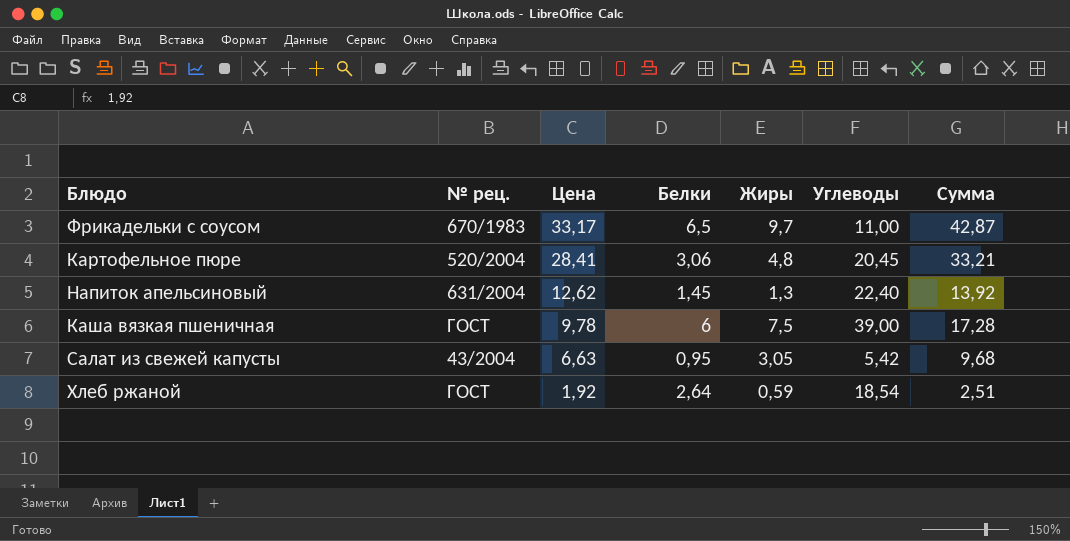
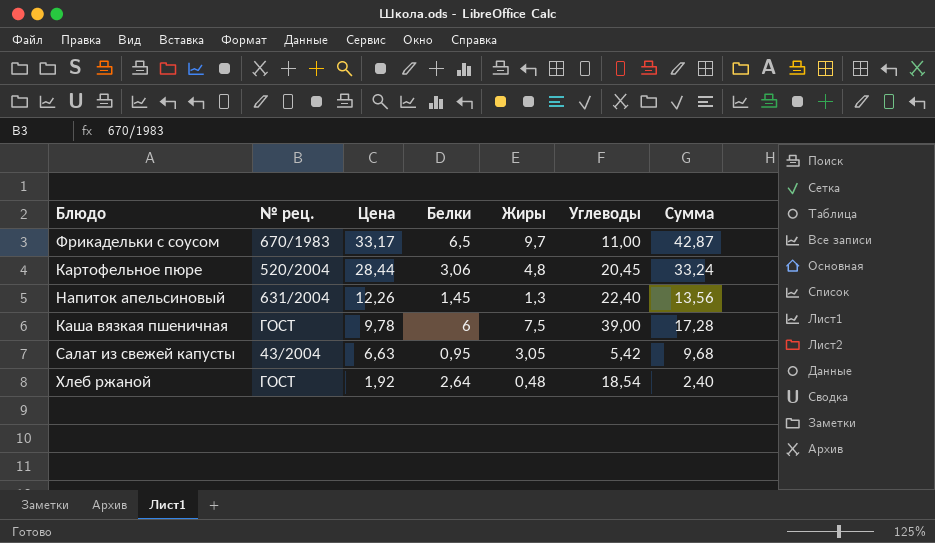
Картофельное пюре | Цена: 28,41 -> 28,44
Картофельное пюре | Сумма: 33,21 -> 33,24
Напиток апельсиновый | Цена: 12,62 -> 12,26
Напиток апельсиновый | Сумма: 13,92 -> 13,56
Хлеб ржаной | Жиры: 0,59 -> 0,48
Хлеб ржаной | Сумма: 2,51 -> 2,40

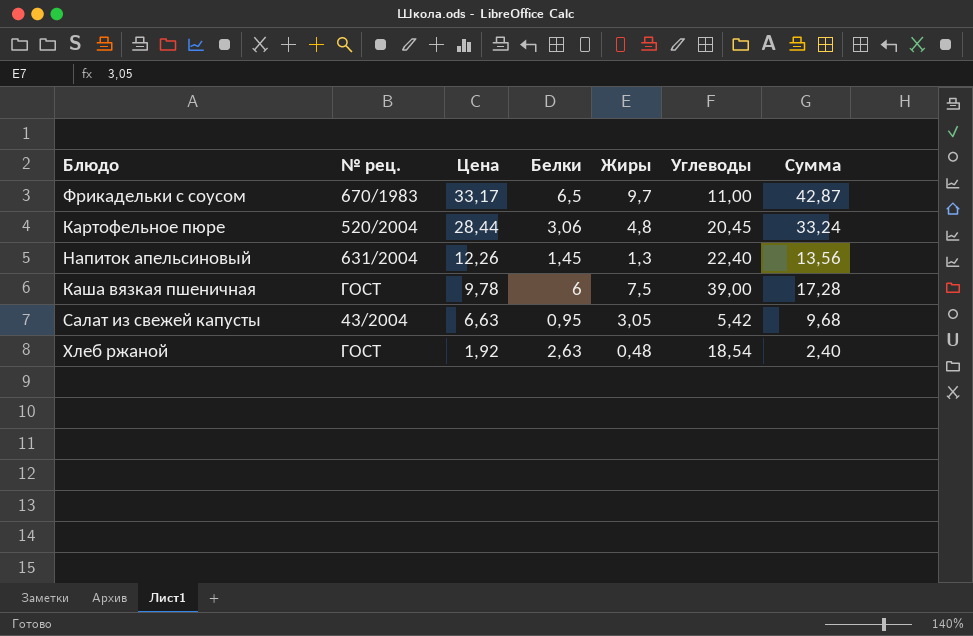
Хлеб ржаной | Белки: 2,64 -> 2,63

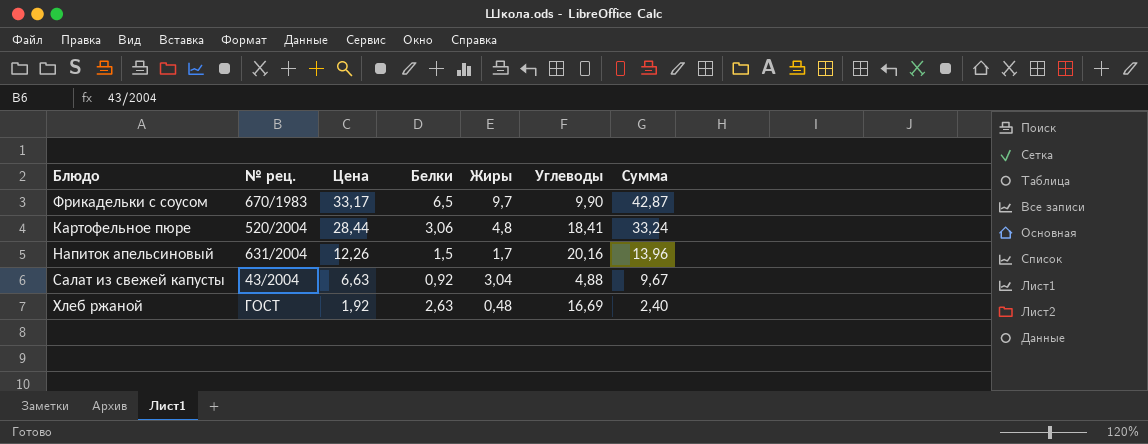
row Каша вязкая пшеничная: ГОСТ | 9,78 | 6 | 7,5 | 39,00 | 17,28 -> none
Фрикадельки с соусом | Углеводы: 11,00 -> 9,90
Картофельное пюре | Углеводы: 20,45 -> 18,41
Напиток апельсиновый | Белки: 1,45 -> 1,5
Напиток апельсиновый | Жиры: 1,3 -> 1,7
Напиток апельсиновый | Углеводы: 22,40 -> 20,16
Напиток апельсиновый | Сумма: 13,56 -> 13,96
Салат из свежей капусты | Белки: 0,95 -> 0,92
Салат из свежей капусты | Жиры: 3,05 -> 3,04
Салат из свежей капусты | Углеводы: 5,42 -> 4,88
Салат из свежей капусты | Сумма: 9,68 -> 9,67
Хлеб ржаной | Углеводы: 18,54 -> 16,69

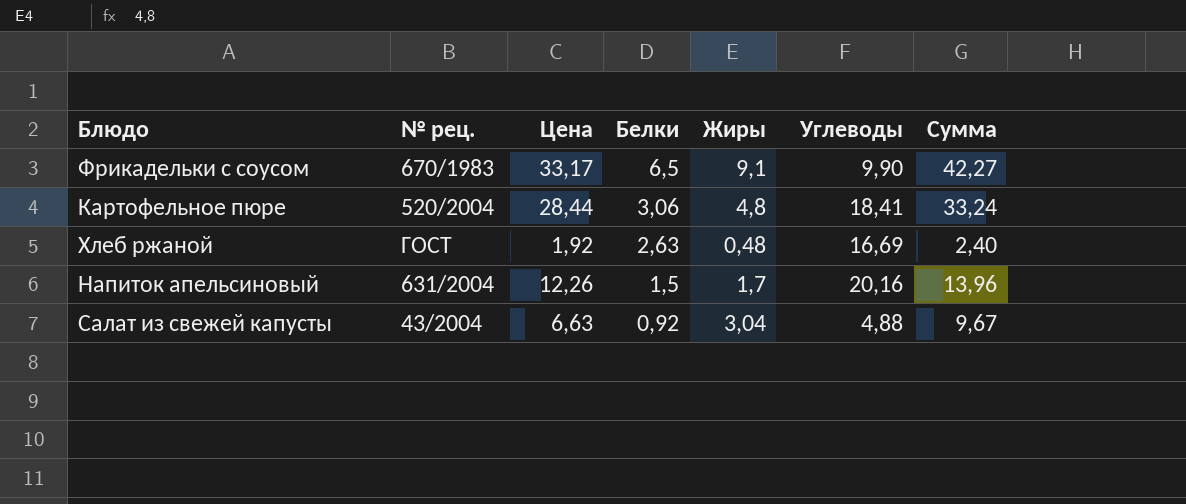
row order: Цена descending -> Белки descending
Фрикадельки с соусом | Жиры: 9,7 -> 9,1
Фрикадельки с соусом | Сумма: 42,87 -> 42,27

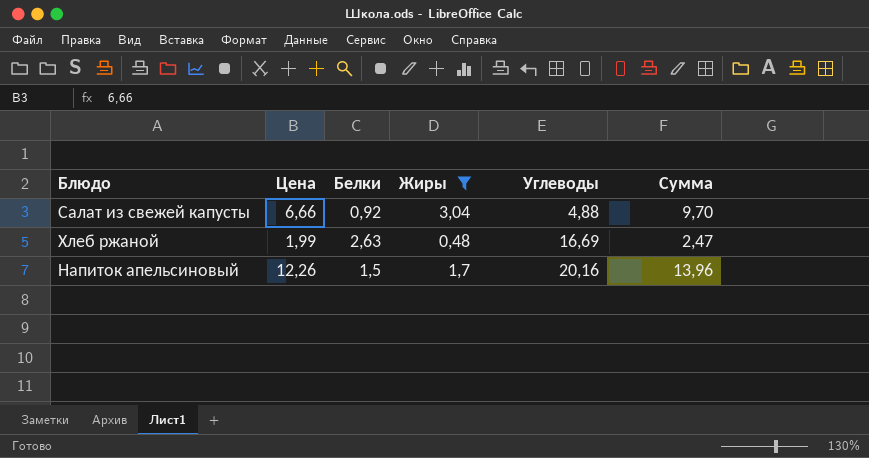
filter: none -> Жиры <= 3,04
row order: Белки descending -> Углеводы ascending
column № рец. | position: 2 -> none
Салат из свежей капусты | Цена: 6,63 -> 6,66
Салат из свежей капусты | Сумма: 9,67 -> 9,70
Хлеб ржаной | Цена: 1,92 -> 1,99
Хлеб ржаной | Сумма: 2,40 -> 2,47

